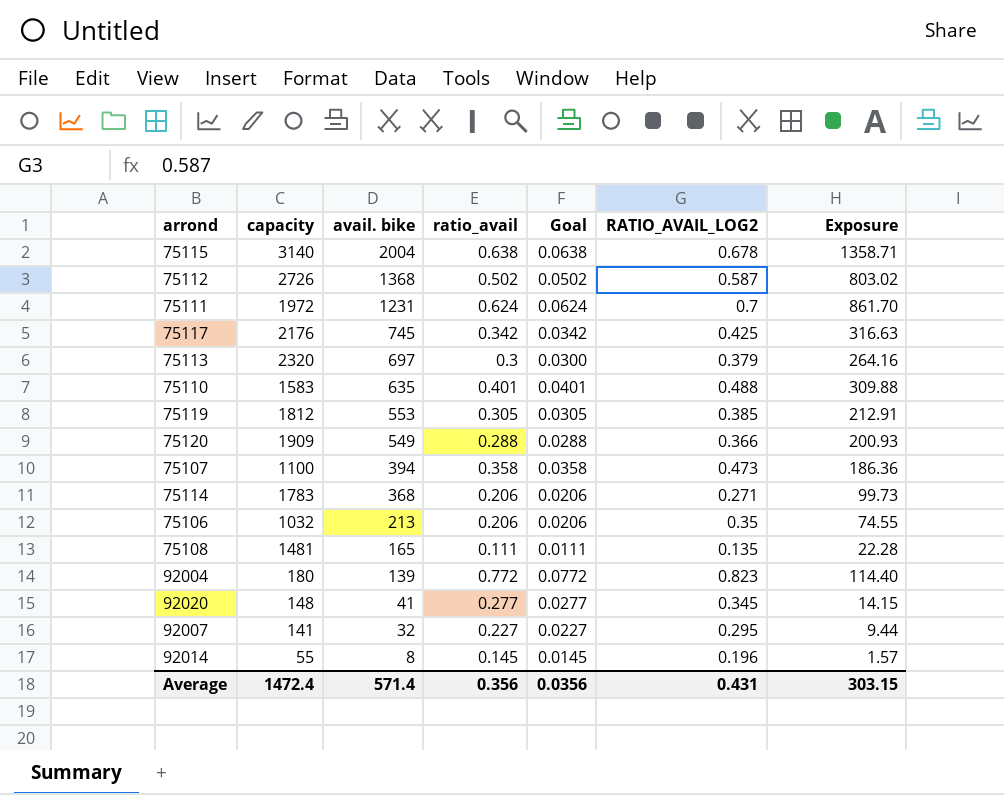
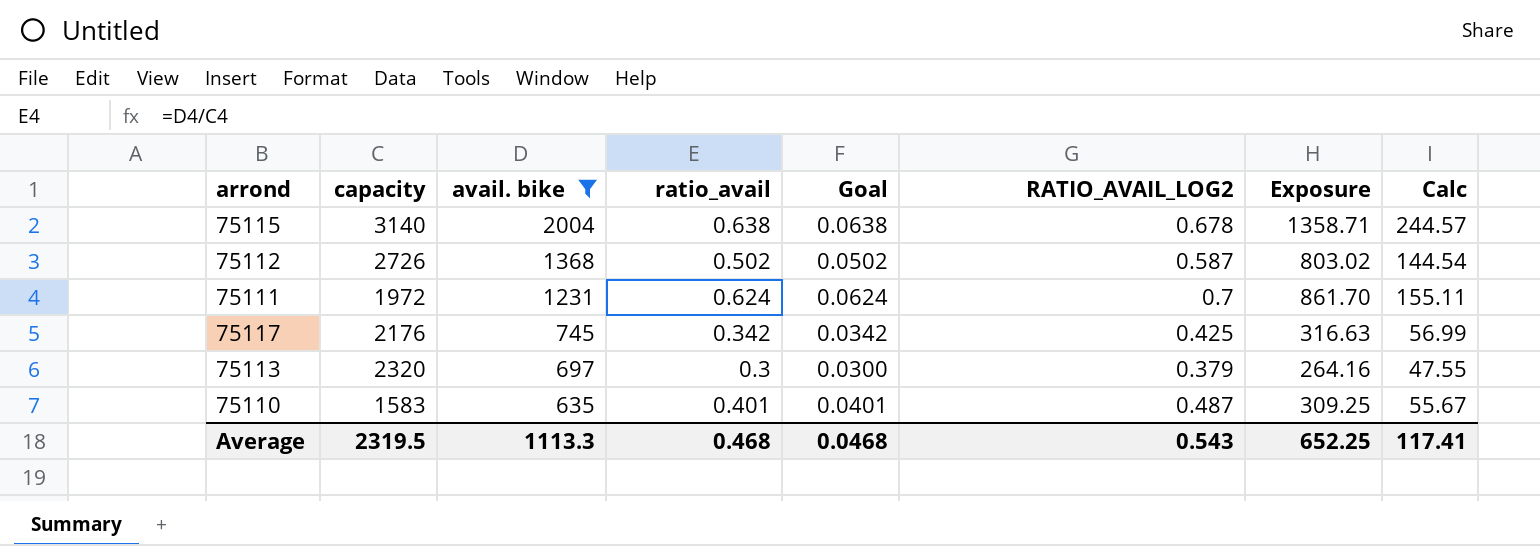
filter: none -> avail. bike >= 635
column Calc | formula: none -> [Exposure] * 0.18
75110 | RATIO_AVAIL_LOG2: 0.488 -> 0.487
75110 | Exposure: 309.88 -> 309.25
Average | capacity: 1472.4 -> 2319.5
Average | avail. bike: 571.4 -> 1113.3
Average | ratio_avail: 0.356 -> 0.468
Average | Goal: 0.0356 -> 0.0468
Average | RATIO_AVAIL_LOG2: 0.431 -> 0.543
Average | Exposure: 303.15 -> 652.25

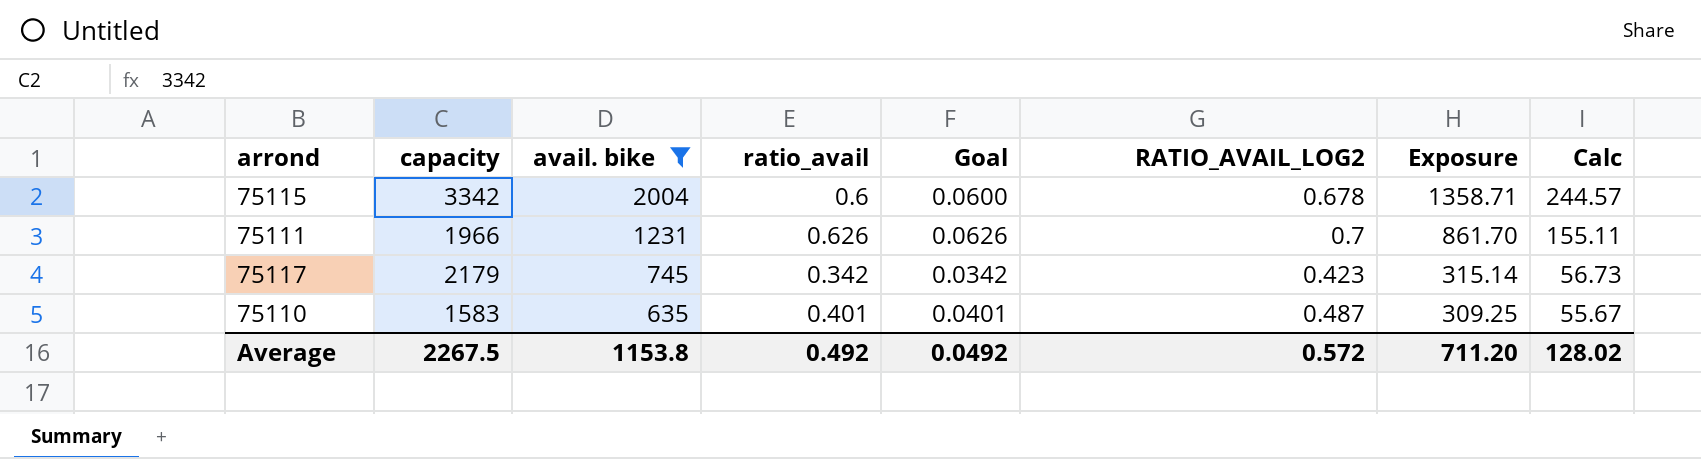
row 75112: 2726 | 1368 | 0.502 | 0.0502 | 0.587 | 803.02 | 144.54 -> none
row 75113: 2320 | 697 | 0.3 | 0.0300 | 0.379 | 264.16 | 47.55 -> none
75115 | capacity: 3140 -> 3342
75115 | ratio_avail: 0.638 -> 0.6
75115 | Goal: 0.0638 -> 0.0600
75111 | capacity: 1972 -> 1966
75111 | ratio_avail: 0.624 -> 0.626
75111 | Goal: 0.0624 -> 0.0626
75117 | capacity: 2176 -> 2179
75117 | RATIO_AVAIL_LOG2: 0.425 -> 0.423
75117 | Exposure: 316.63 -> 315.14
75117 | Calc: 56.99 -> 56.73
Average | capacity: 2319.5 -> 2267.5
Average | avail. bike: 1113.3 -> 1153.8
Average | ratio_avail: 0.468 -> 0.492
Average | Goal: 0.0468 -> 0.0492
Average | RATIO_AVAIL_LOG2: 0.543 -> 0.572
Average | Exposure: 652.25 -> 711.20
Average | Calc: 117.41 -> 128.02

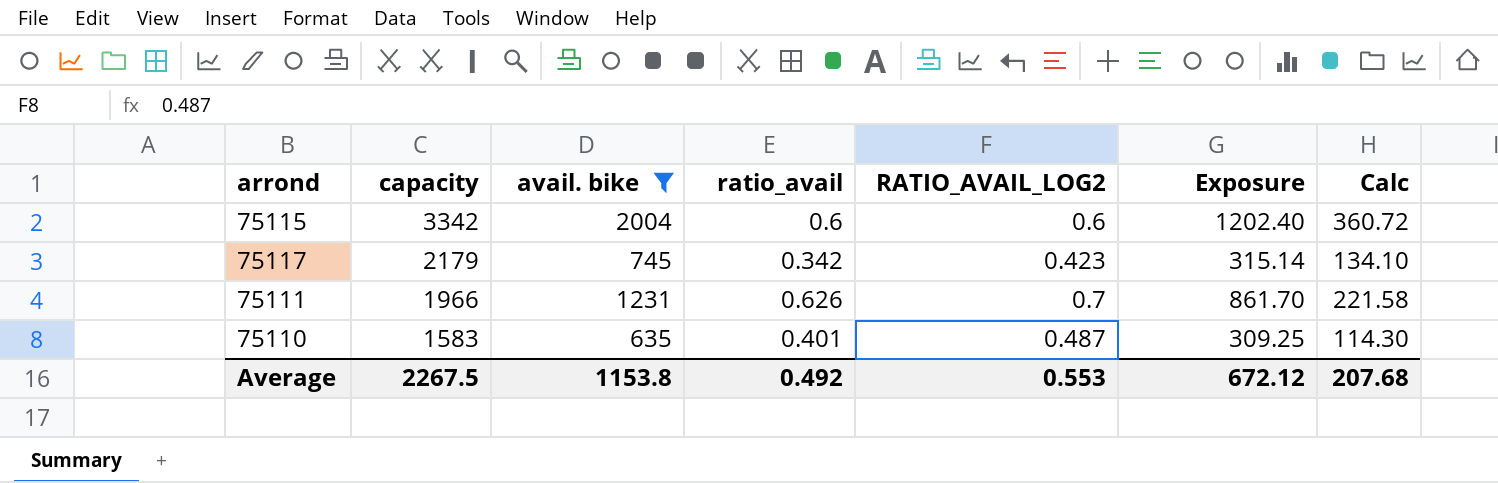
row order: avail. bike descending -> capacity descending
column Goal | formula: [ratio_avail] * 0.1 -> none
column Calc | formula: [Exposure] * 0.18 -> [avail. bike] * 0.18
75115 | RATIO_AVAIL_LOG2: 0.678 -> 0.6
75115 | Exposure: 1358.71 -> 1202.40
Average | RATIO_AVAIL_LOG2: 0.572 -> 0.553
Average | Exposure: 711.20 -> 672.12
Average | Calc: 128.02 -> 207.68

